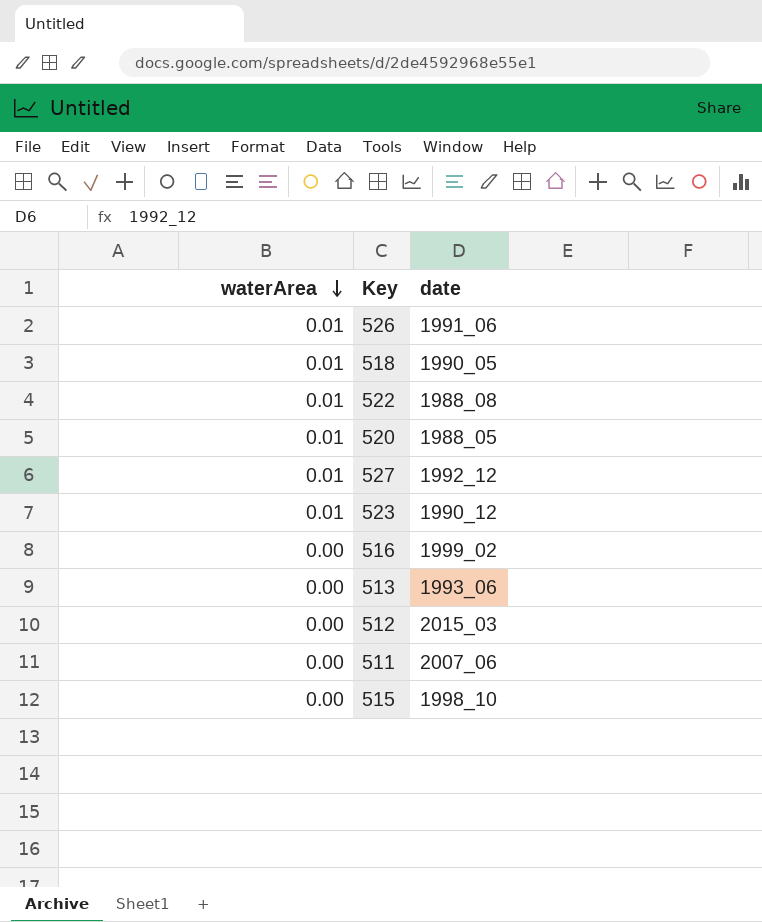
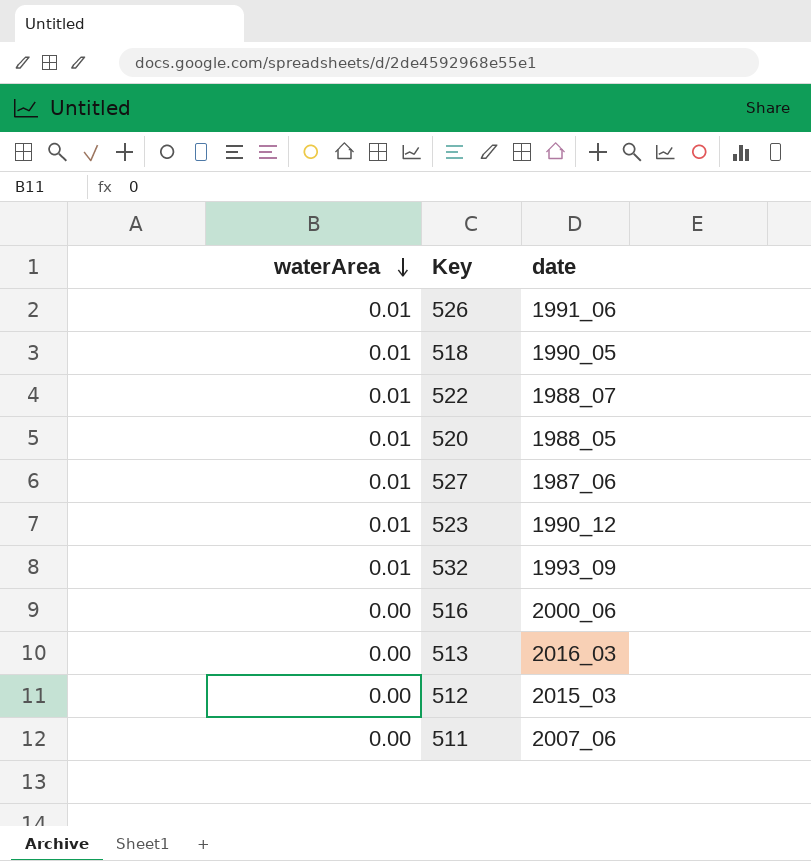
row 515: 0.00 | 1998_10 -> none
522 | date: 1988_08 -> 1988_07
527 | date: 1992_12 -> 1987_06
row 532: none -> 0.01 | 1993_09
516 | date: 1999_02 -> 2000_06
513 | date: 1993_06 -> 2016_03

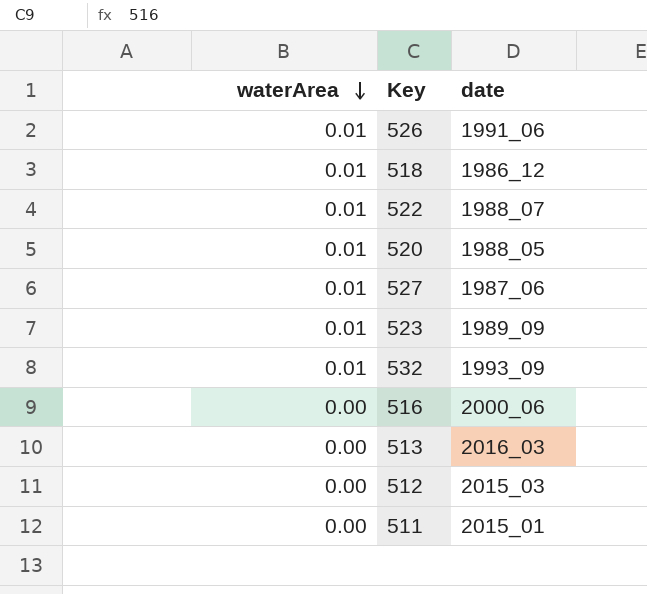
518 | date: 1990_05 -> 1986_12
523 | date: 1990_12 -> 1989_09
511 | date: 2007_06 -> 2015_01

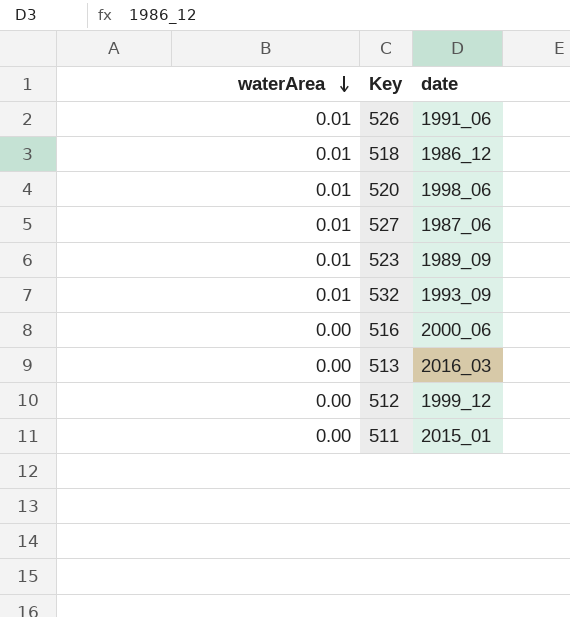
row 522: 0.01 | 1988_07 -> none
520 | date: 1988_05 -> 1998_06
512 | date: 2015_03 -> 1999_12

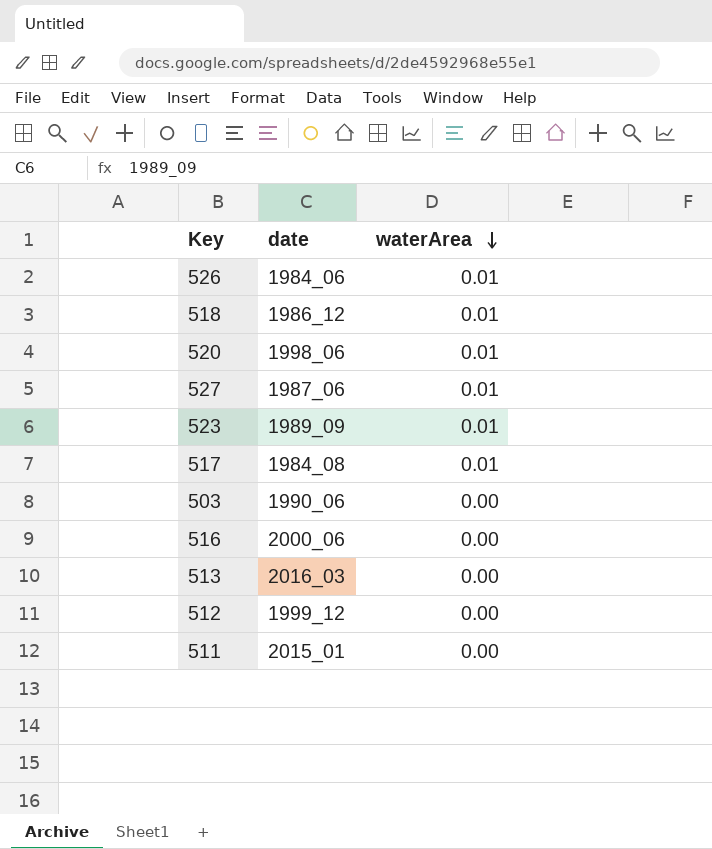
column waterArea | position: 1 -> 3
row 532: 0.01 | 1993_09 -> none
526 | date: 1991_06 -> 1984_06
row 517: none -> 1984_08 | 0.01
row 503: none -> 1990_06 | 0.00

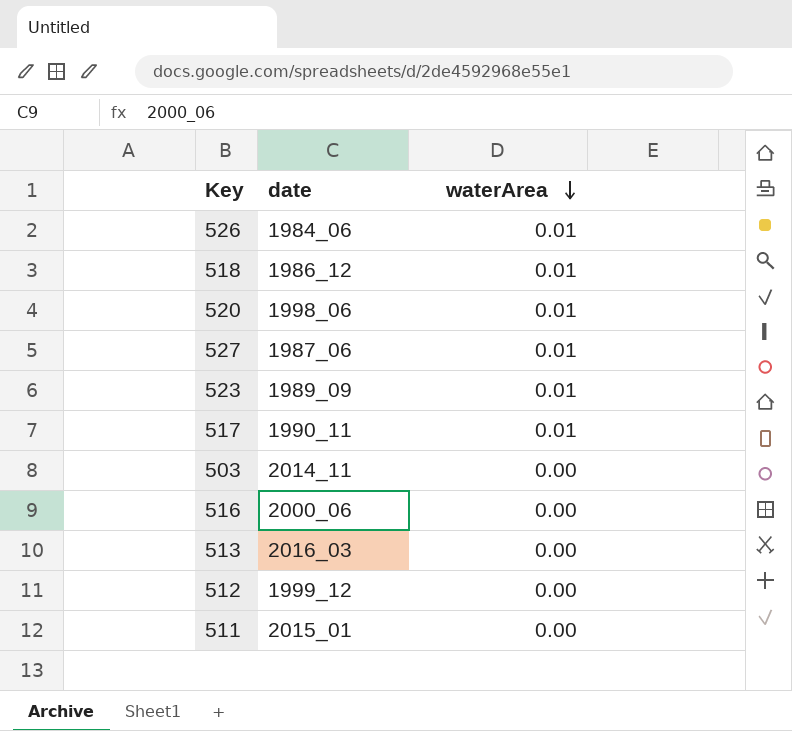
517 | date: 1984_08 -> 1990_11
503 | date: 1990_06 -> 2014_11

